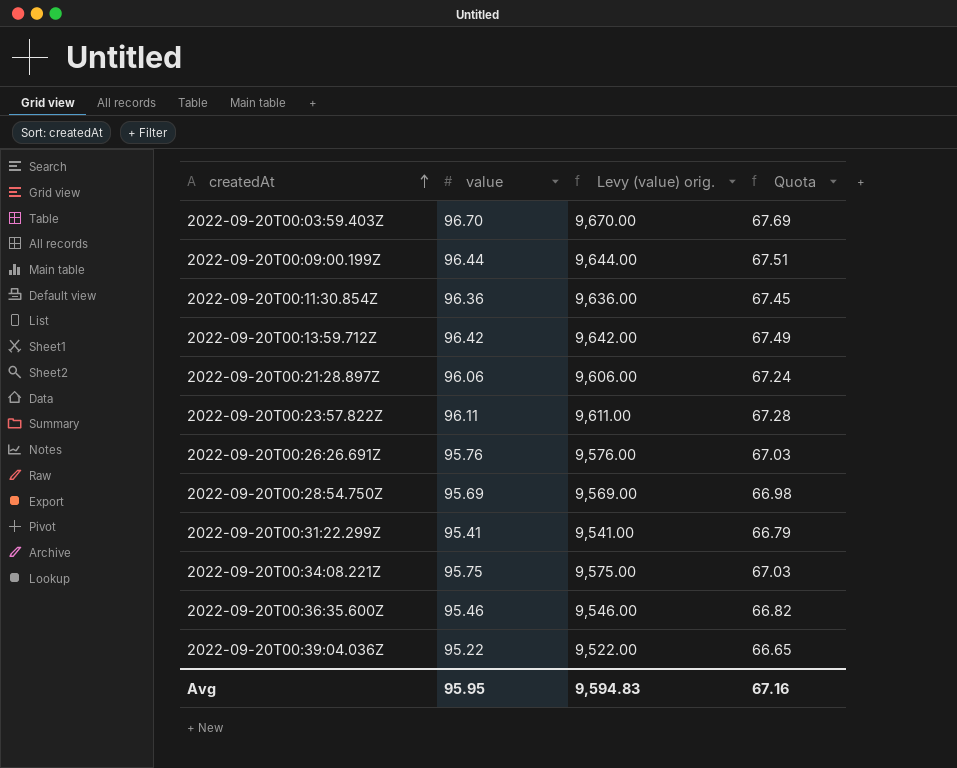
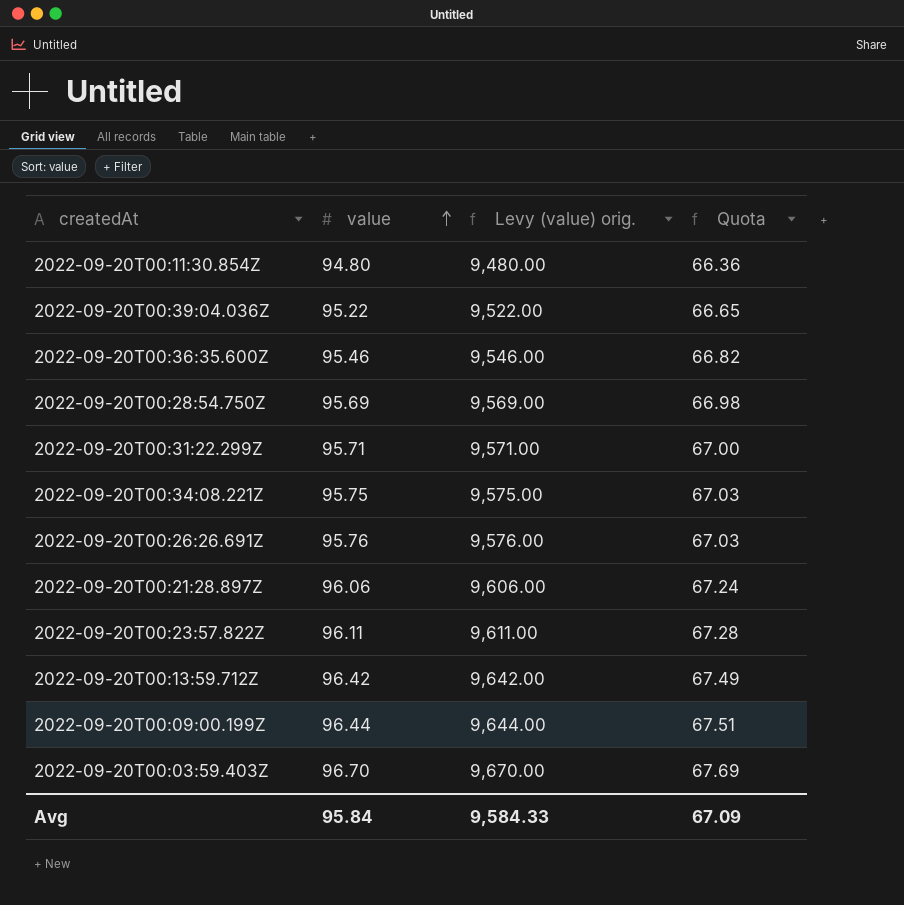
row order: createdAt ascending -> value ascending
2022-09-20T00:11:30.854Z | value: 96.36 -> 94.80
2022-09-20T00:11:30.854Z | Levy (value) orig.: 9,636.00 -> 9,480.00
2022-09-20T00:11:30.854Z | Quota: 67.45 -> 66.36
2022-09-20T00:31:22.299Z | value: 95.41 -> 95.71
2022-09-20T00:31:22.299Z | Levy (value) orig.: 9,541.00 -> 9,571.00
2022-09-20T00:31:22.299Z | Quota: 66.79 -> 67.00
Avg | value: 95.95 -> 95.84
Avg | Levy (value) orig.: 9,594.83 -> 9,584.33
Avg | Quota: 67.16 -> 67.09

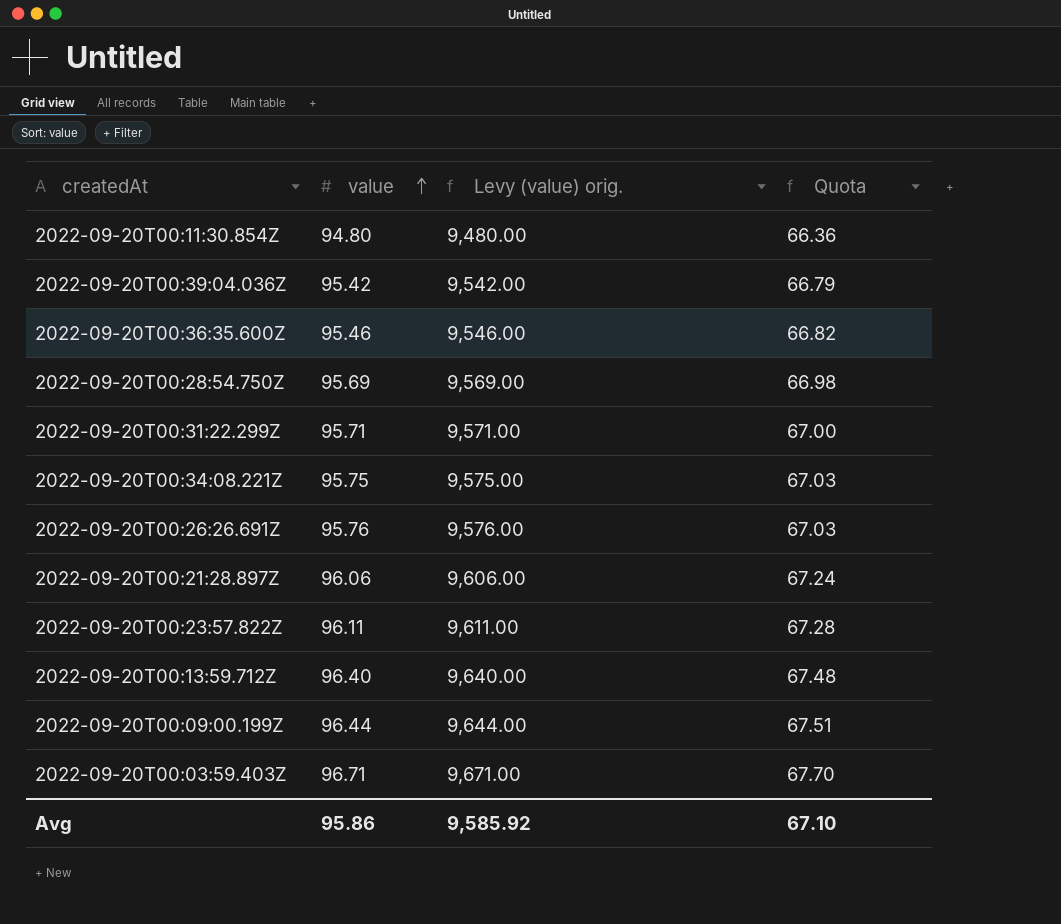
2022-09-20T00:39:04.036Z | value: 95.22 -> 95.42
2022-09-20T00:39:04.036Z | Levy (value) orig.: 9,522.00 -> 9,542.00
2022-09-20T00:39:04.036Z | Quota: 66.65 -> 66.79
2022-09-20T00:13:59.712Z | value: 96.42 -> 96.40
2022-09-20T00:13:59.712Z | Levy (value) orig.: 9,642.00 -> 9,640.00
2022-09-20T00:13:59.712Z | Quota: 67.49 -> 67.48
2022-09-20T00:03:59.403Z | value: 96.70 -> 96.71
2022-09-20T00:03:59.403Z | Levy (value) orig.: 9,670.00 -> 9,671.00
2022-09-20T00:03:59.403Z | Quota: 67.69 -> 67.70
Avg | value: 95.84 -> 95.86
Avg | Levy (value) orig.: 9,584.33 -> 9,585.92
Avg | Quota: 67.09 -> 67.10

